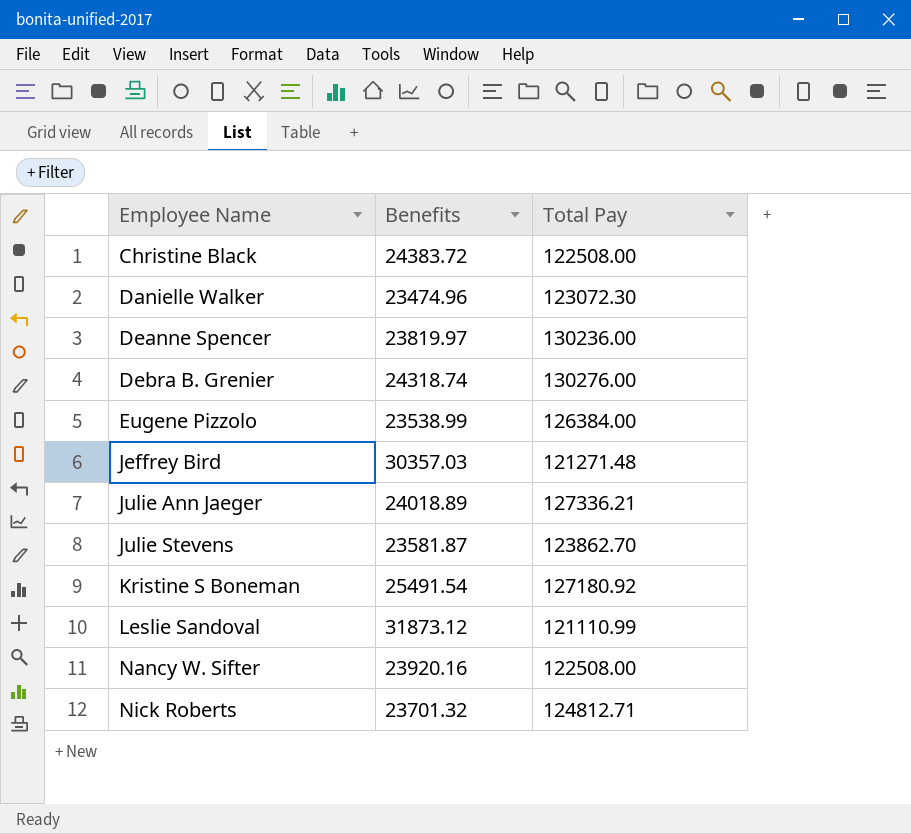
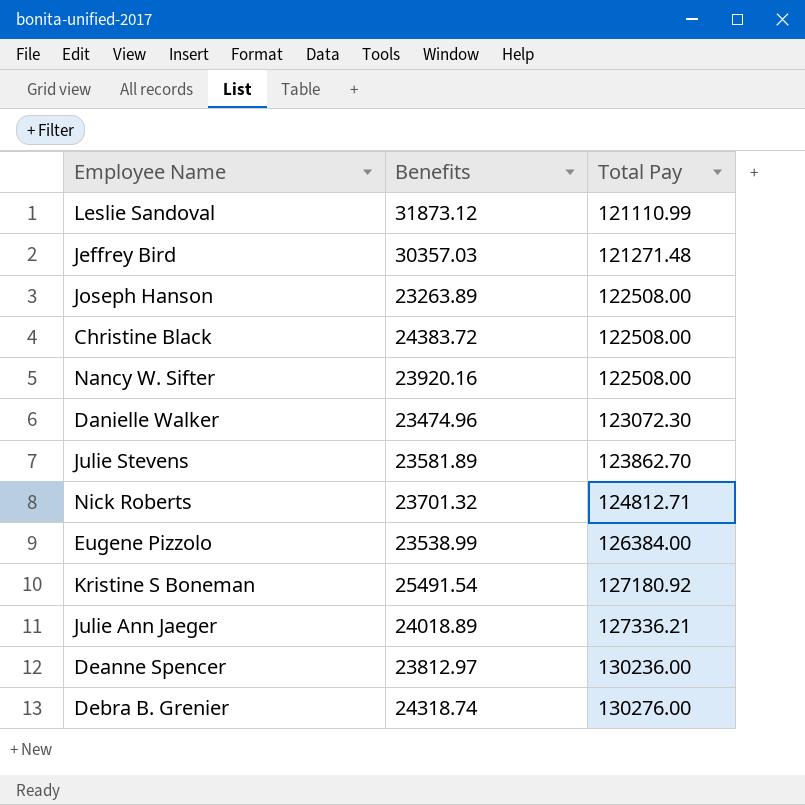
row order: Employee Name ascending -> Total Pay ascending
row Joseph Hanson: none -> 23263.89 | 122508.00
Julie Stevens | Benefits: 23581.87 -> 23581.89
Deanne Spencer | Benefits: 23819.97 -> 23812.97

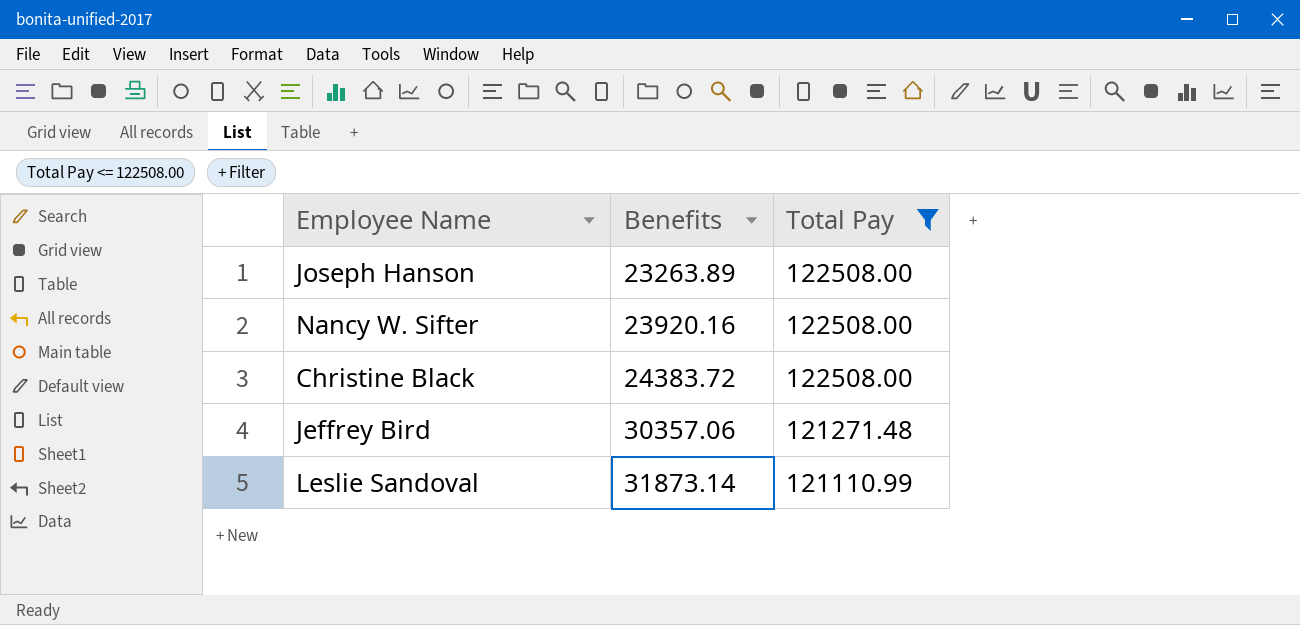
filter: none -> Total Pay <= 122508.00
row order: Total Pay ascending -> Benefits ascending
Jeffrey Bird | Benefits: 30357.03 -> 30357.06
Leslie Sandoval | Benefits: 31873.12 -> 31873.14

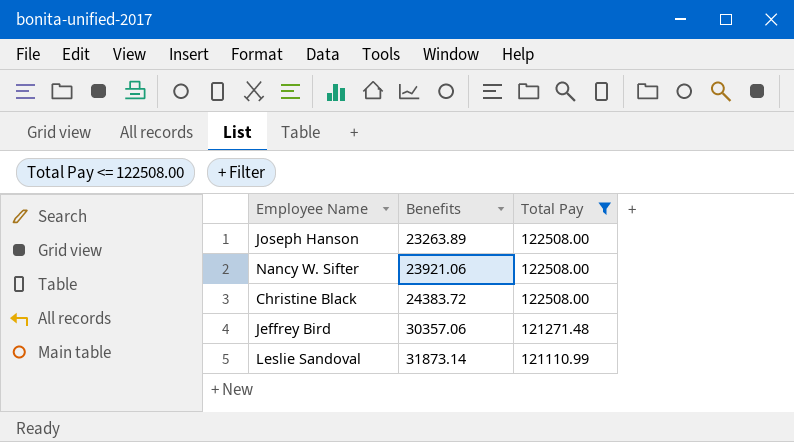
Nancy W. Sifter | Benefits: 23920.16 -> 23921.06

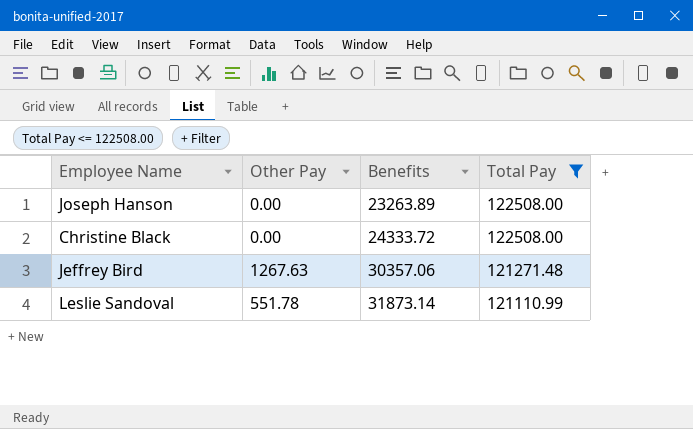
column Other Pay | position: none -> 2
row Nancy W. Sifter: 23921.06 | 122508.00 -> none
Christine Black | Benefits: 24383.72 -> 24333.72

